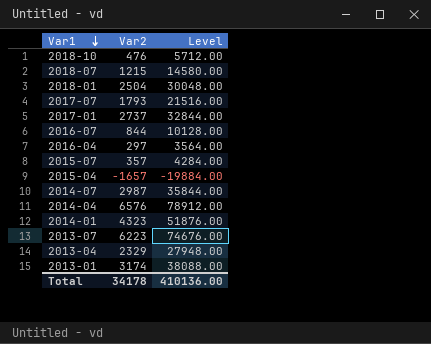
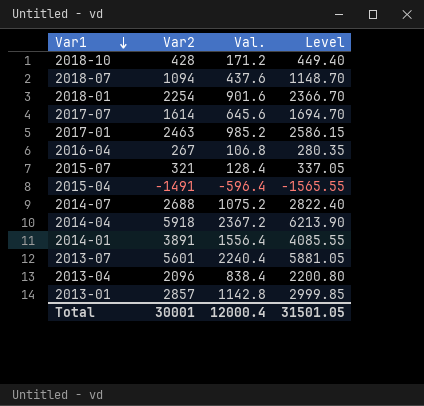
column Val. | formula: none -> [Var2] * 0.4
column Level | formula: [Var2] * 12 -> [Var2] * 1.05
row 2016-07: 844 | 10128.00 -> none
2018-10 | Var2: 476 -> 428
2018-07 | Var2: 1215 -> 1094
2018-01 | Var2: 2504 -> 2254
2017-07 | Var2: 1793 -> 1614
2017-01 | Var2: 2737 -> 2463
2016-04 | Var2: 297 -> 267
2015-07 | Var2: 357 -> 321
2015-04 | Var2: -1657 -> -1491
2014-07 | Var2: 2987 -> 2688
2014-04 | Var2: 6576 -> 5918
2014-01 | Var2: 4323 -> 3891
2013-07 | Var2: 6223 -> 5601
2013-04 | Var2: 2329 -> 2096
2013-01 | Var2: 3174 -> 2857
Total | Var2: 34178 -> 30001
Total | Level: 410136.00 -> 31501.05

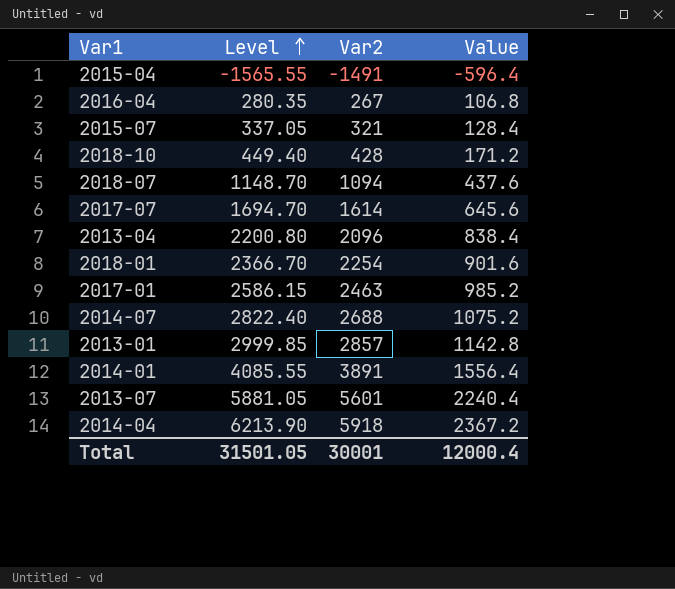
row order: Var1 descending -> Level ascending
column Level | position: 4 -> 2
column name: Val. -> Value

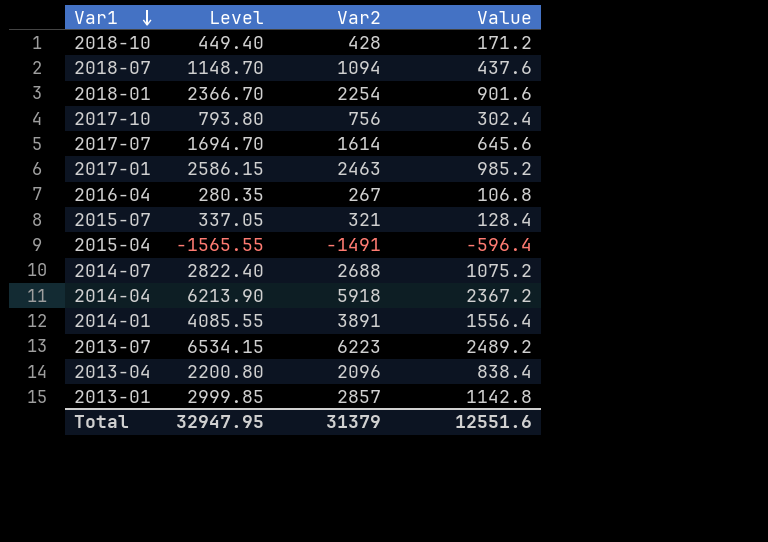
row order: Level ascending -> Var1 descending
row 2017-10: none -> 793.80 | 756 | 302.4
2013-07 | Level: 5881.05 -> 6534.15
2013-07 | Var2: 5601 -> 6223
2013-07 | Value: 2240.4 -> 2489.2
Total | Level: 31501.05 -> 32947.95
Total | Var2: 30001 -> 31379
Total | Value: 12000.4 -> 12551.6

